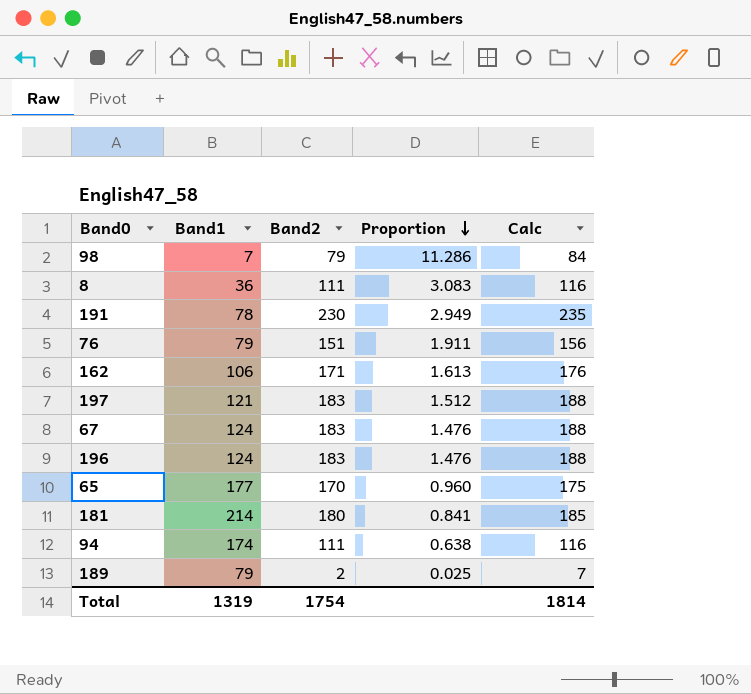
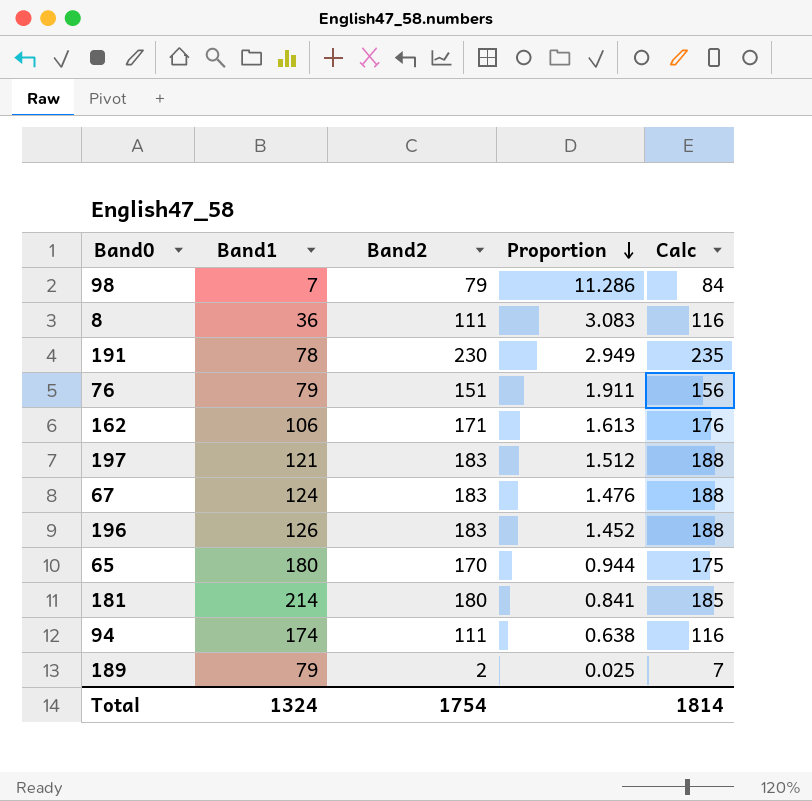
196 | Band1: 124 -> 126
196 | Proportion: 1.476 -> 1.452
65 | Band1: 177 -> 180
65 | Proportion: 0.960 -> 0.944
Total | Band1: 1319 -> 1324

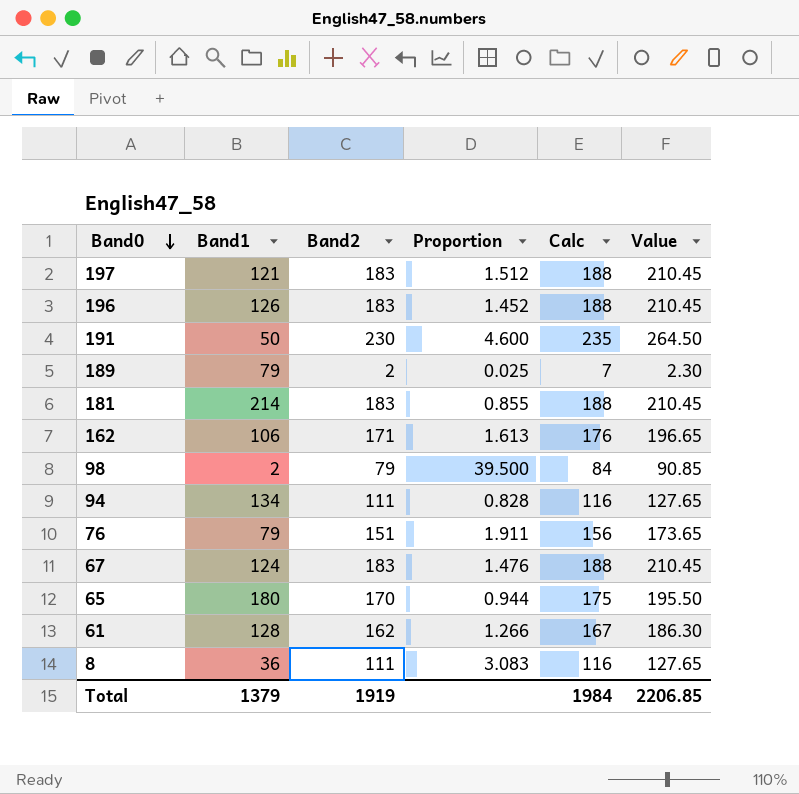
row order: Proportion descending -> Band0 descending
column Value | formula: none -> [Band2] * 1.15
191 | Band1: 78 -> 50
191 | Proportion: 2.949 -> 4.600
181 | Band2: 180 -> 183
181 | Proportion: 0.841 -> 0.855
181 | Calc: 185 -> 188
98 | Band1: 7 -> 2
98 | Proportion: 11.286 -> 39.500
94 | Band1: 174 -> 134
94 | Proportion: 0.638 -> 0.828
row 61: none -> 128 | 162 | 1.266 | 167 | 186.30
Total | Band1: 1324 -> 1379
Total | Band2: 1754 -> 1919
Total | Calc: 1814 -> 1984

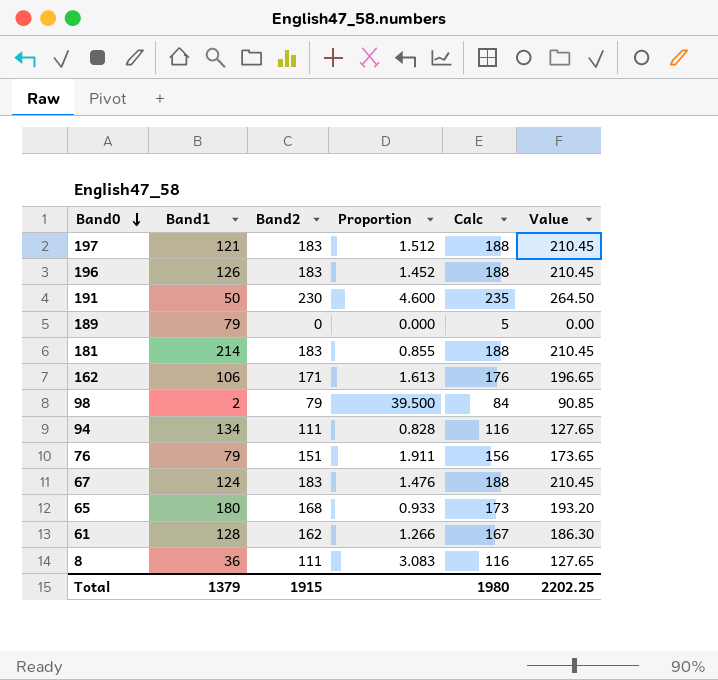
189 | Band2: 2 -> 0
189 | Proportion: 0.025 -> 0.000
189 | Calc: 7 -> 5
189 | Value: 2.30 -> 0.00
65 | Band2: 170 -> 168
65 | Proportion: 0.944 -> 0.933
65 | Calc: 175 -> 173
65 | Value: 195.50 -> 193.20
Total | Band2: 1919 -> 1915
Total | Calc: 1984 -> 1980
Total | Value: 2206.85 -> 2202.25

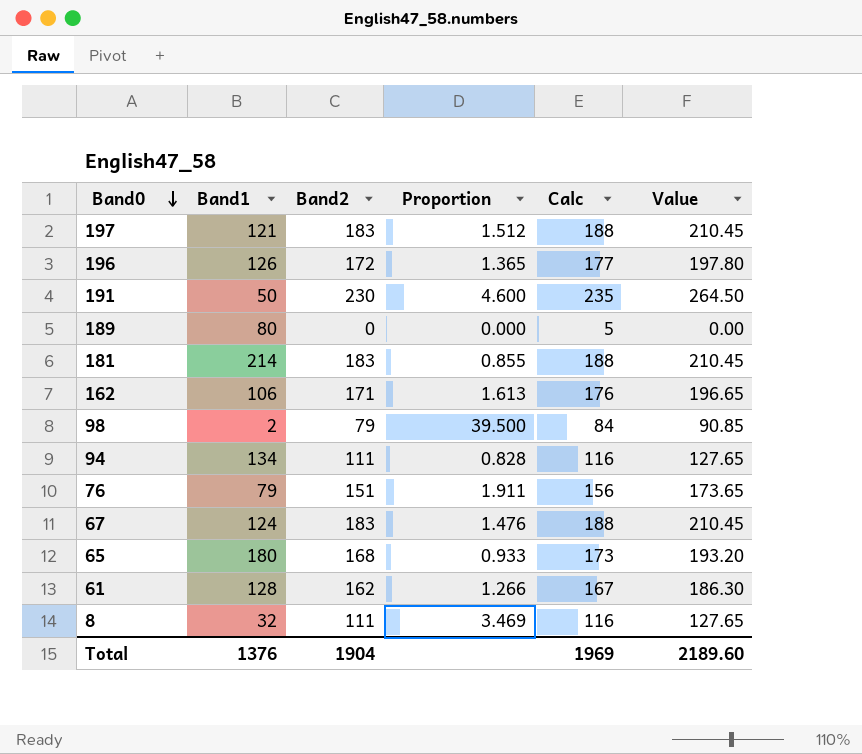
196 | Band2: 183 -> 172
196 | Proportion: 1.452 -> 1.365
196 | Calc: 188 -> 177
196 | Value: 210.45 -> 197.80
189 | Band1: 79 -> 80
8 | Band1: 36 -> 32
8 | Proportion: 3.083 -> 3.469
Total | Band1: 1379 -> 1376
Total | Band2: 1915 -> 1904
Total | Calc: 1980 -> 1969
Total | Value: 2202.25 -> 2189.60

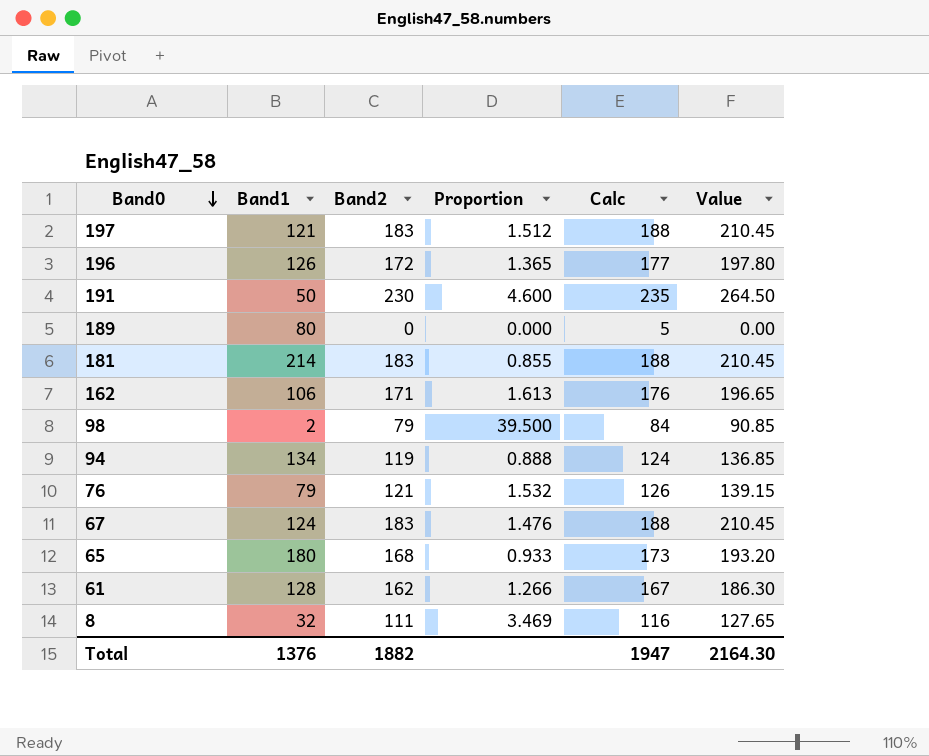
94 | Band2: 111 -> 119
94 | Proportion: 0.828 -> 0.888
94 | Calc: 116 -> 124
94 | Value: 127.65 -> 136.85
76 | Band2: 151 -> 121
76 | Proportion: 1.911 -> 1.532
76 | Calc: 156 -> 126
76 | Value: 173.65 -> 139.15
Total | Band2: 1904 -> 1882
Total | Calc: 1969 -> 1947
Total | Value: 2189.60 -> 2164.30

